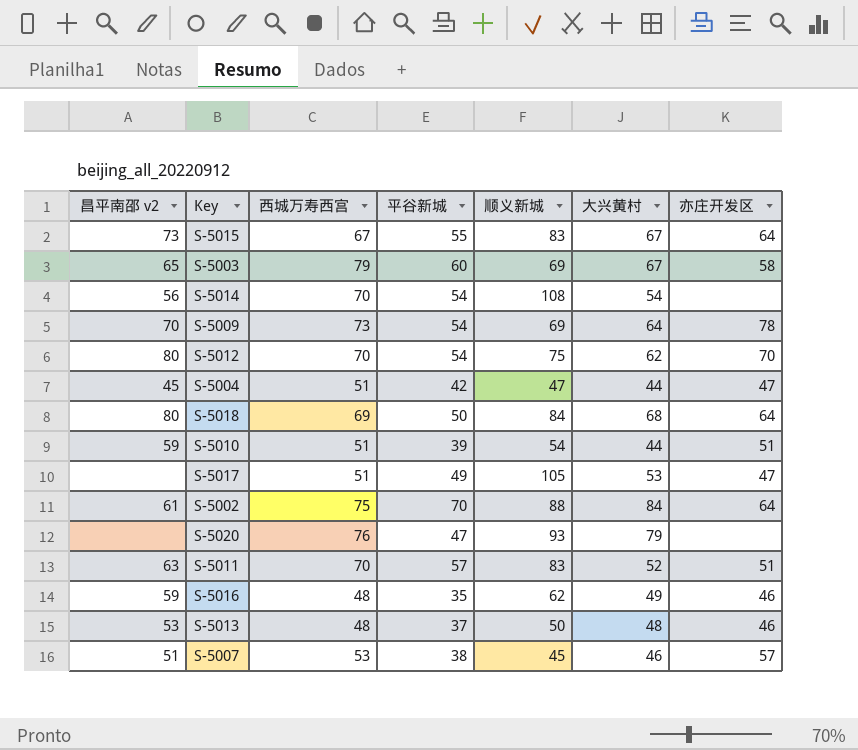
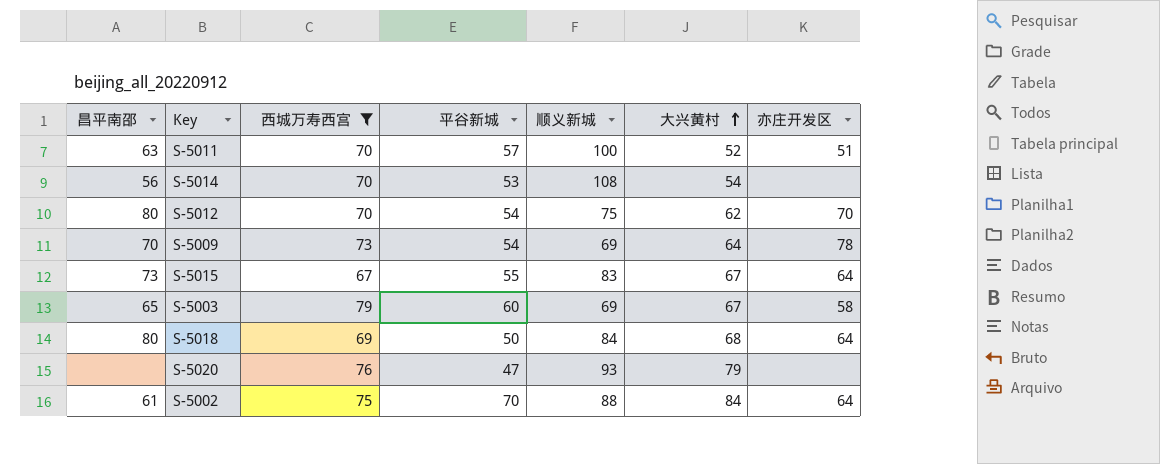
filter: none -> 西城万寿西宫 >= 67
row order: none -> 大兴黄村 ascending
column name: 昌平南邵 v2 -> 昌平南邵
S-5011 | 顺义新城: 83 -> 100
S-5014 | 平谷新城: 54 -> 53

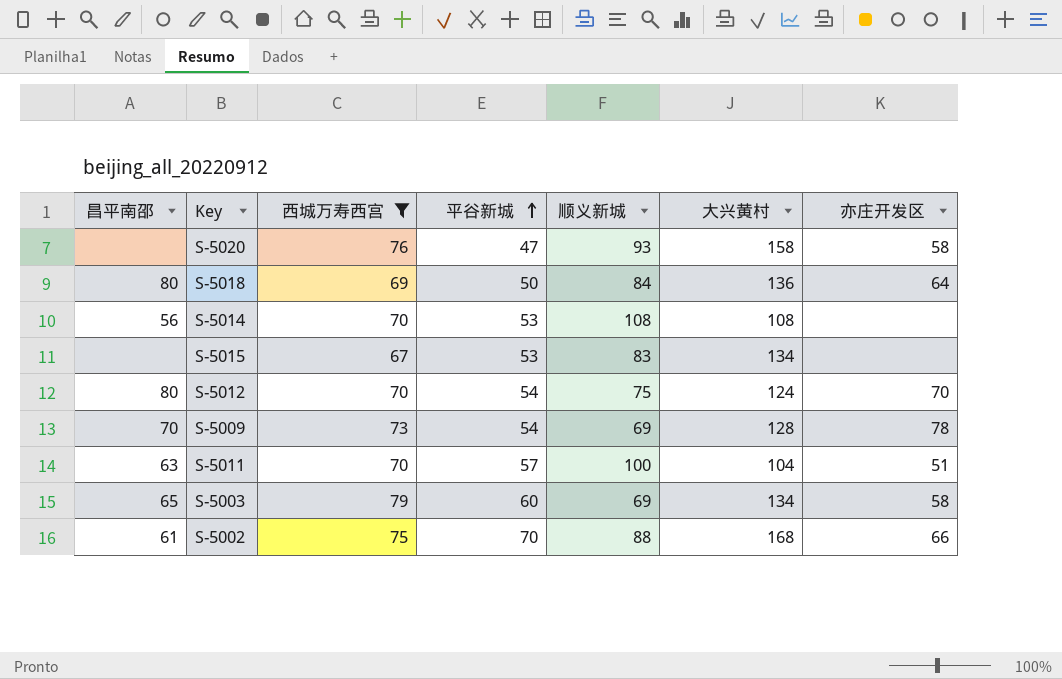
row order: 大兴黄村 ascending -> 平谷新城 ascending
S-5020 | 大兴黄村: 79 -> 158
S-5020 | 亦庄开发区: none -> 58
S-5018 | 大兴黄村: 68 -> 136
S-5014 | 大兴黄村: 54 -> 108
S-5015 | 昌平南邵: 73 -> none
S-5015 | 平谷新城: 55 -> 53
S-5015 | 大兴黄村: 67 -> 134
S-5015 | 亦庄开发区: 64 -> none
S-5012 | 大兴黄村: 62 -> 124
S-5009 | 大兴黄村: 64 -> 128
S-5011 | 大兴黄村: 52 -> 104
S-5003 | 大兴黄村: 67 -> 134
S-5002 | 大兴黄村: 84 -> 168
S-5002 | 亦庄开发区: 64 -> 66

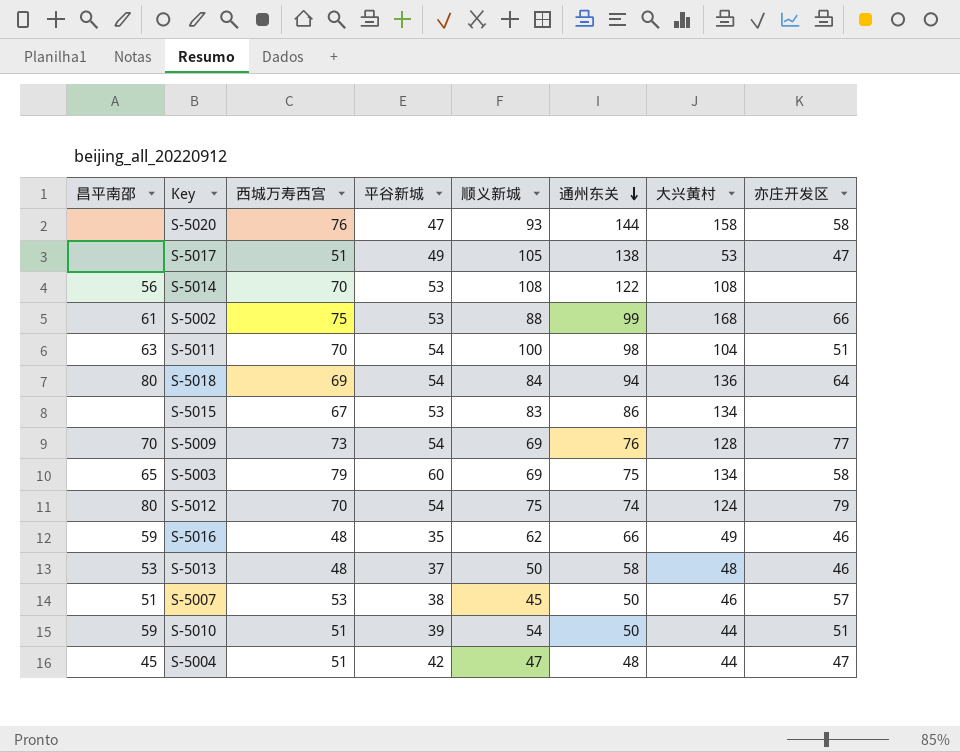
filter: 西城万寿西宫 >= 67 -> none
row order: 平谷新城 ascending -> 通州东关 descending
column 通州东关 | position: none -> 6
S-5002 | 平谷新城: 70 -> 53
S-5011 | 平谷新城: 57 -> 54
S-5018 | 平谷新城: 50 -> 54
S-5009 | 亦庄开发区: 78 -> 77
S-5012 | 亦庄开发区: 70 -> 79

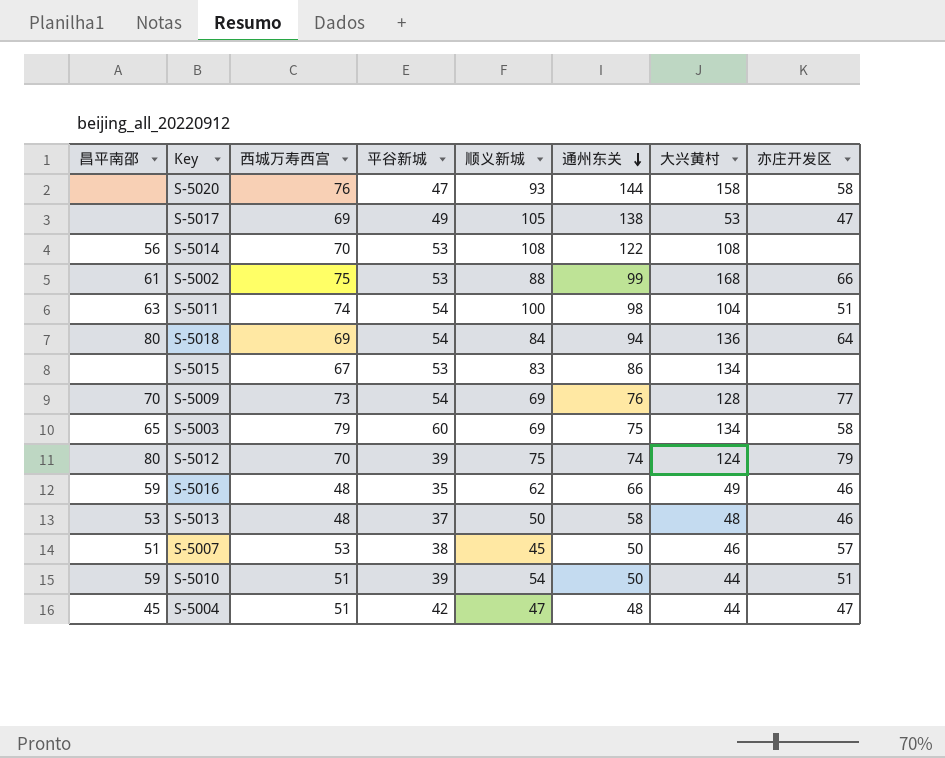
S-5017 | 西城万寿西宫: 51 -> 69
S-5011 | 西城万寿西宫: 70 -> 74
S-5012 | 平谷新城: 54 -> 39

